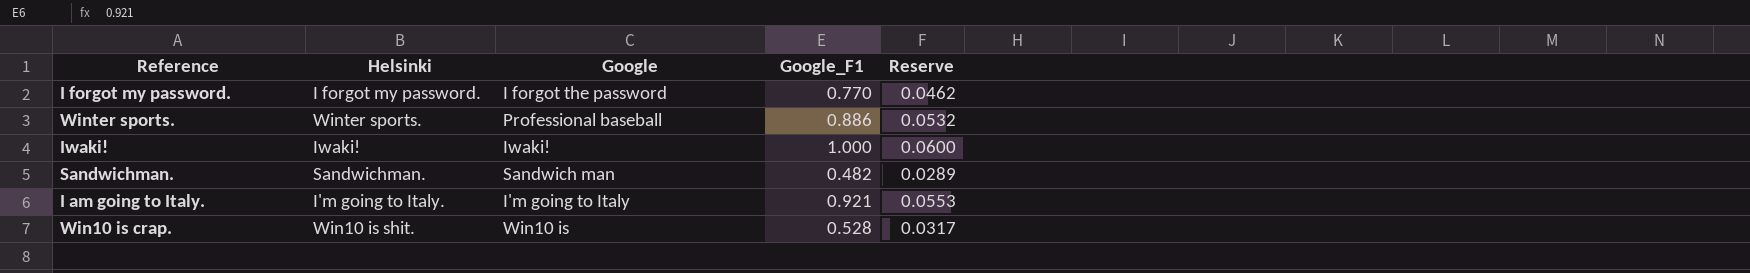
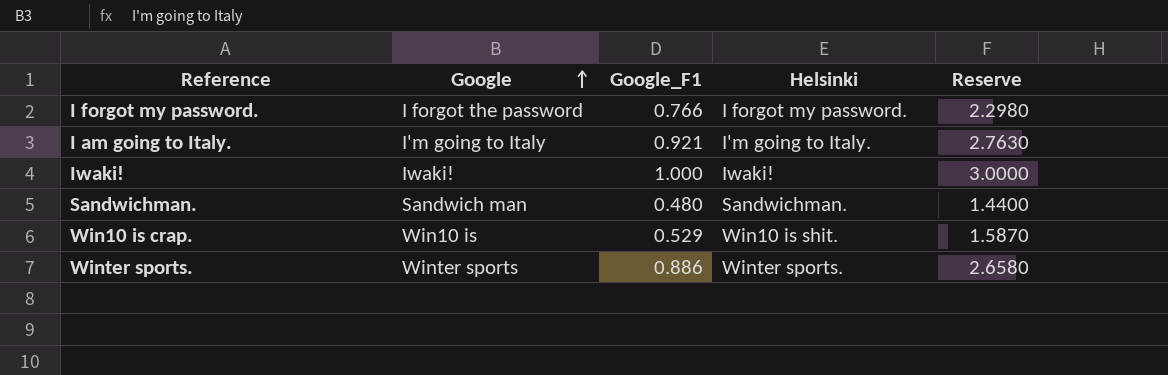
row order: none -> Google ascending
column Helsinki | position: 2 -> 4
column Reserve | formula: [Google_F1] * 0.06 -> [Google_F1] * 3
I forgot my password. | Google_F1: 0.770 -> 0.766
Sandwichman. | Google_F1: 0.482 -> 0.480
Win10 is crap. | Google_F1: 0.528 -> 0.529
Winter sports. | Google: Professional baseball -> Winter sports

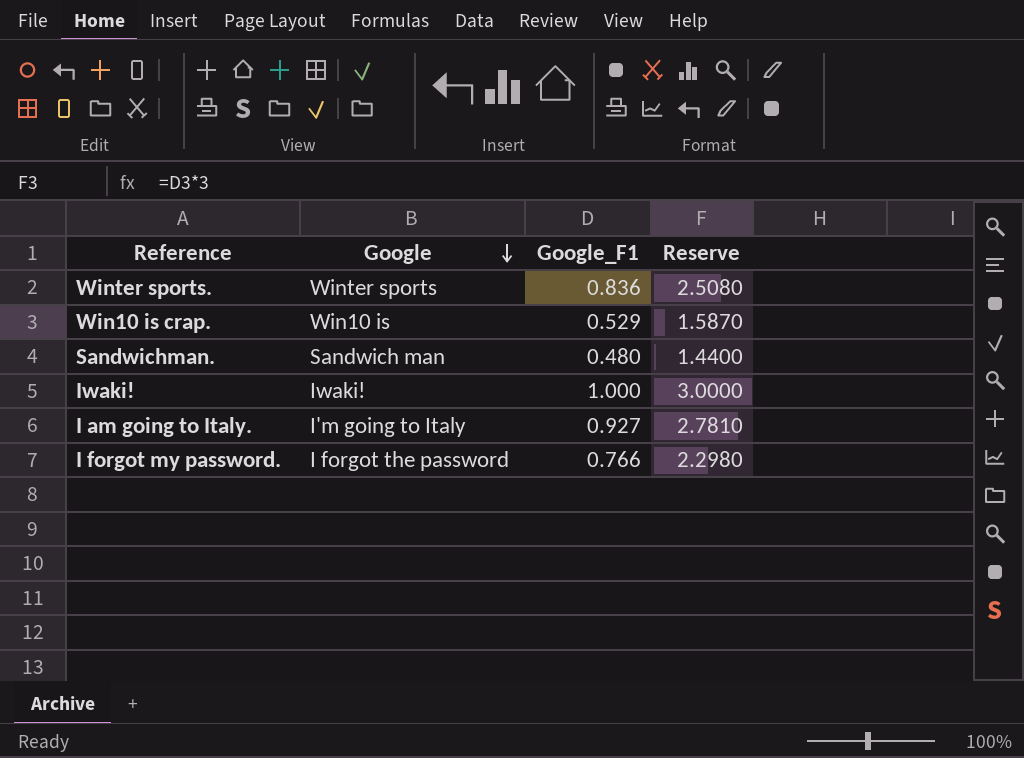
row order: Google ascending -> Google descending
column Helsinki | position: 4 -> none
Winter sports. | Google_F1: 0.886 -> 0.836
Winter sports. | Reserve: 2.6580 -> 2.5080
I am going to Italy. | Google_F1: 0.921 -> 0.927
I am going to Italy. | Reserve: 2.7630 -> 2.7810

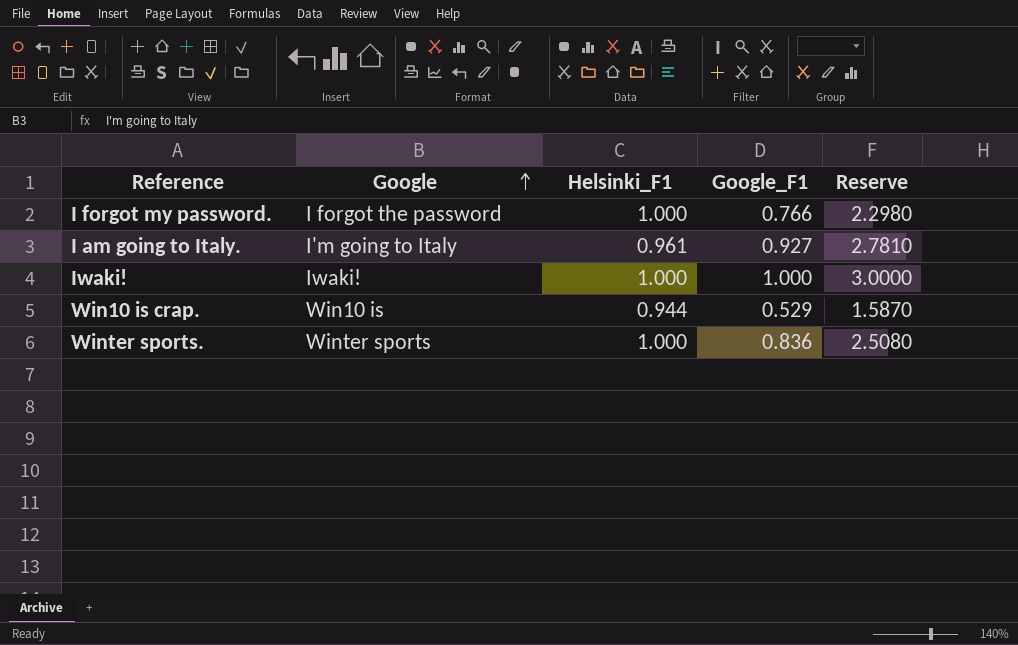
row order: Google descending -> Google ascending
column Helsinki_F1 | position: none -> 3
row Sandwichman.: Sandwich man | 0.480 | 1.4400 -> none

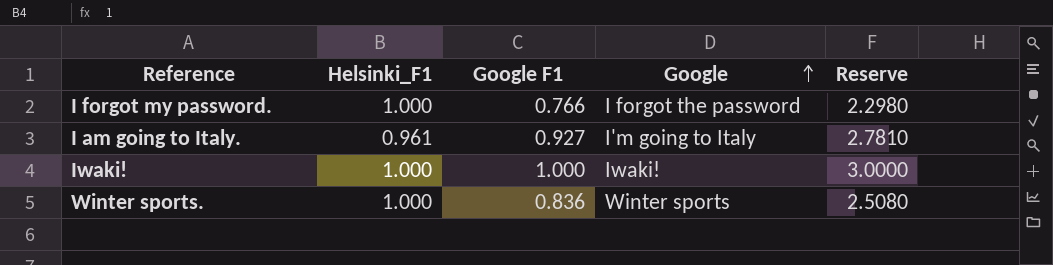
column name: Google_F1 -> Google F1
column Google | position: 2 -> 4
row Win10 is crap.: Win10 is | 0.944 | 0.529 | 1.5870 -> none

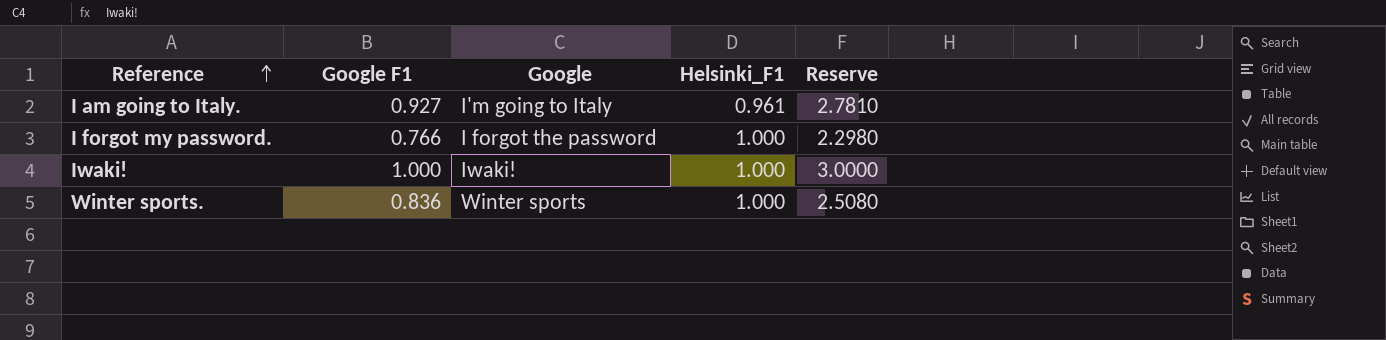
row order: Google ascending -> Reference ascending
column Helsinki_F1 | position: 2 -> 4

